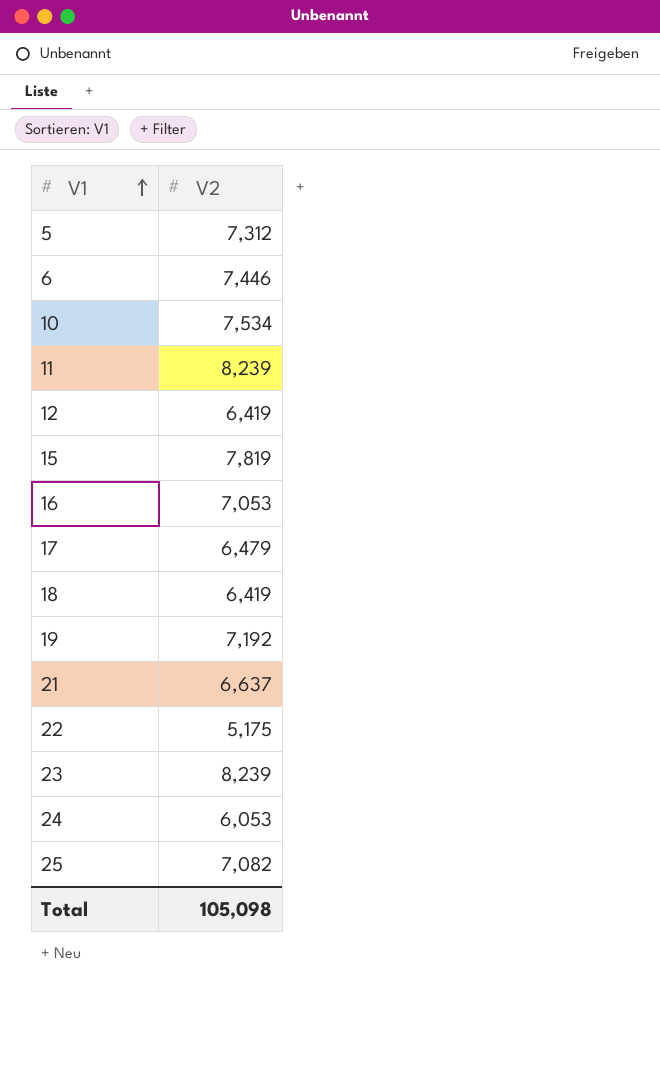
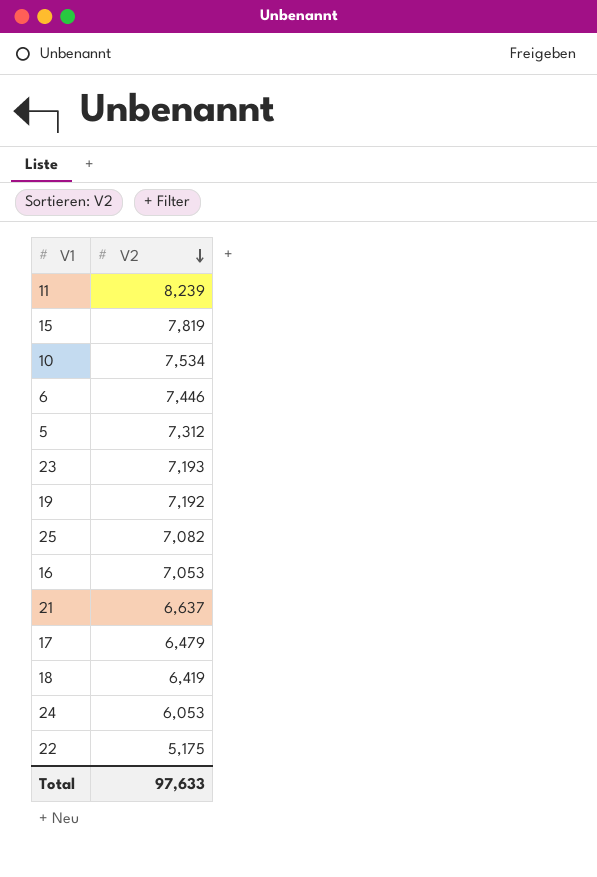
row order: V1 ascending -> V2 descending
row 12: 6,419 -> none
23 | V2: 8,239 -> 7,193
Total | V2: 105,098 -> 97,633

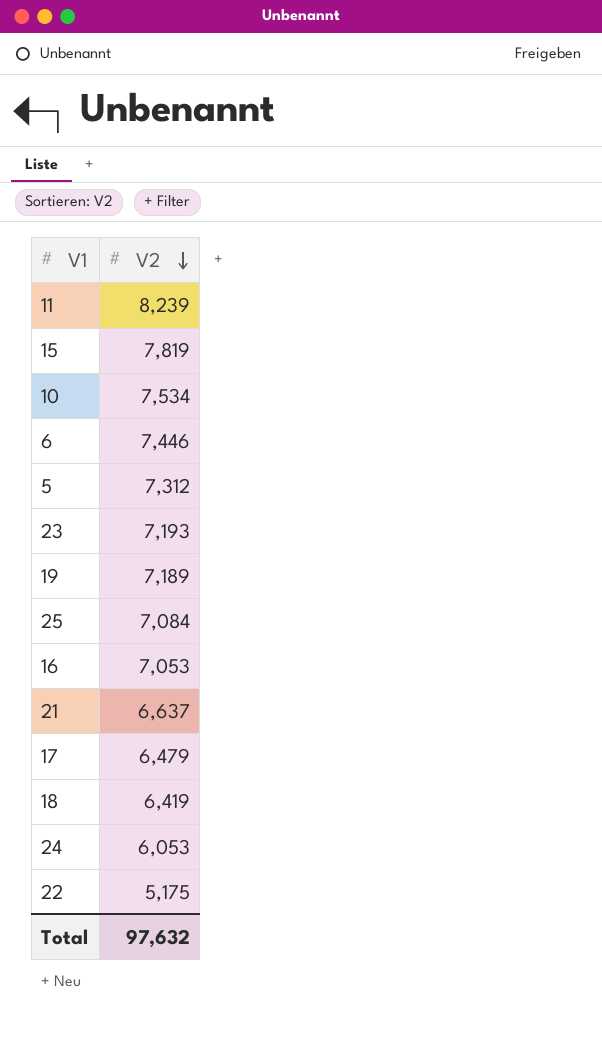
19 | V2: 7,192 -> 7,189
25 | V2: 7,082 -> 7,084
Total | V2: 97,633 -> 97,632

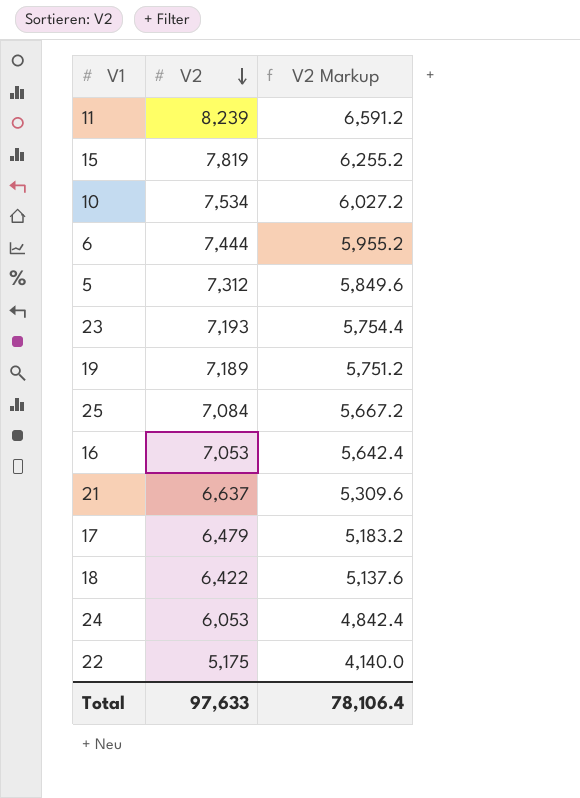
column V2 Markup | formula: none -> [V2] * 0.8
6 | V2: 7,446 -> 7,444
18 | V2: 6,419 -> 6,422
Total | V2: 97,632 -> 97,633

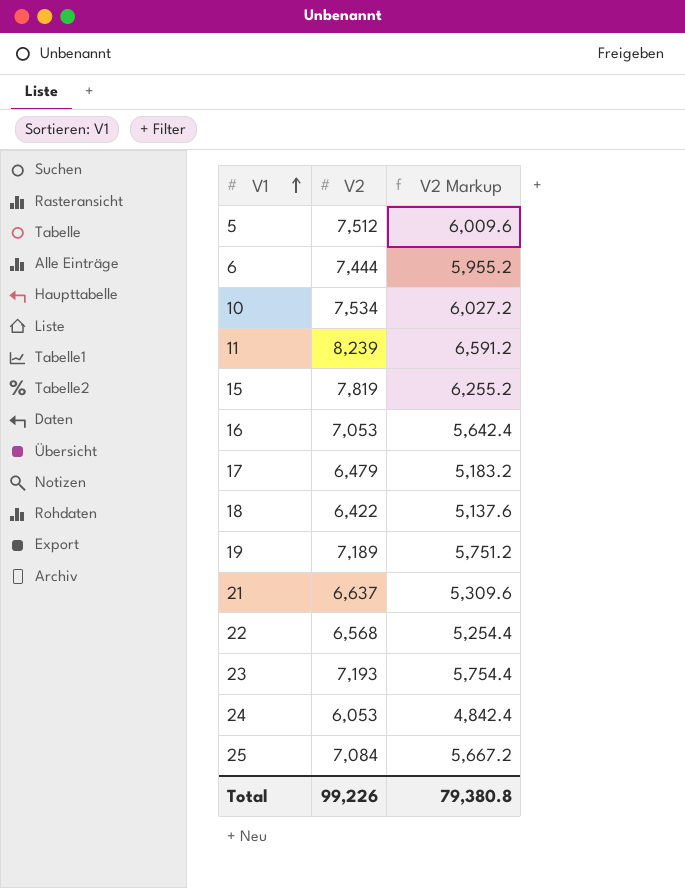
row order: V2 descending -> V1 ascending
5 | V2: 7,312 -> 7,512
5 | V2 Markup: 5,849.6 -> 6,009.6
22 | V2: 5,175 -> 6,568
22 | V2 Markup: 4,140.0 -> 5,254.4
Total | V2: 97,633 -> 99,226
Total | V2 Markup: 78,106.4 -> 79,380.8

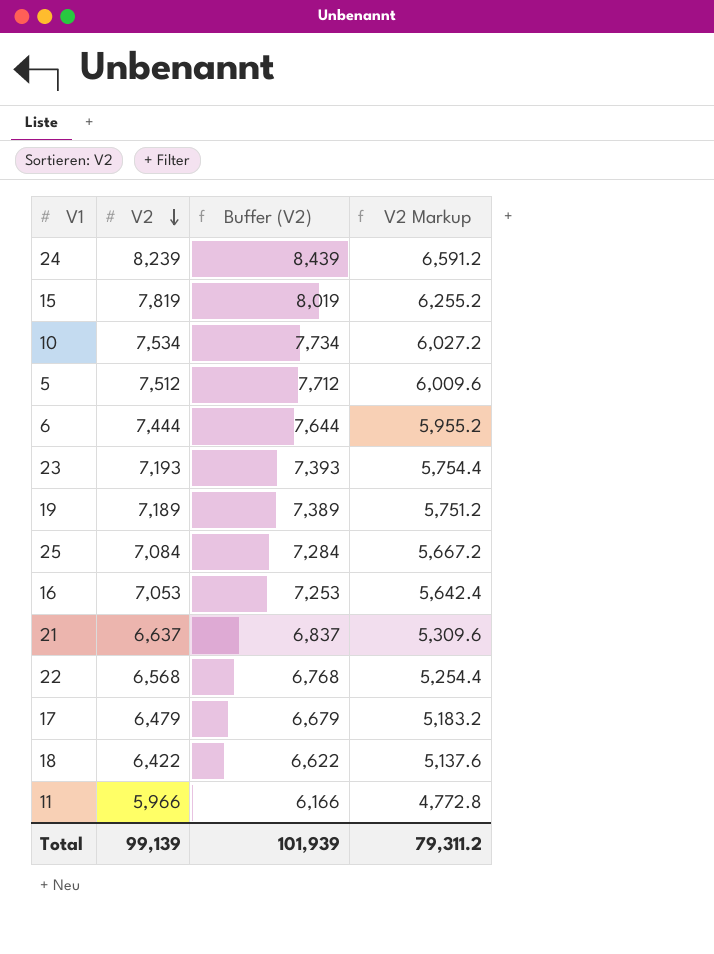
row order: V1 ascending -> V2 descending
column Buffer (V2) | formula: none -> [V2] + 200
24 | V2: 6,053 -> 8,239
24 | V2 Markup: 4,842.4 -> 6,591.2
11 | V2: 8,239 -> 5,966
11 | V2 Markup: 6,591.2 -> 4,772.8
Total | V2: 99,226 -> 99,139
Total | V2 Markup: 79,380.8 -> 79,311.2

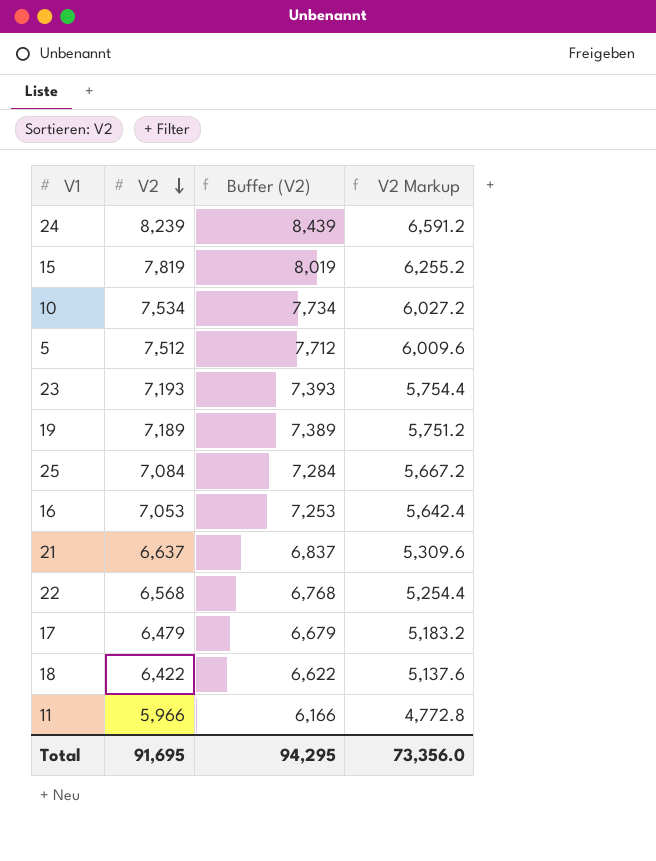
row 6: 7,444 | 7,644 | 5,955.2 -> none
Total | V2: 99,139 -> 91,695
Total | Buffer (V2): 101,939 -> 94,295
Total | V2 Markup: 79,311.2 -> 73,356.0

